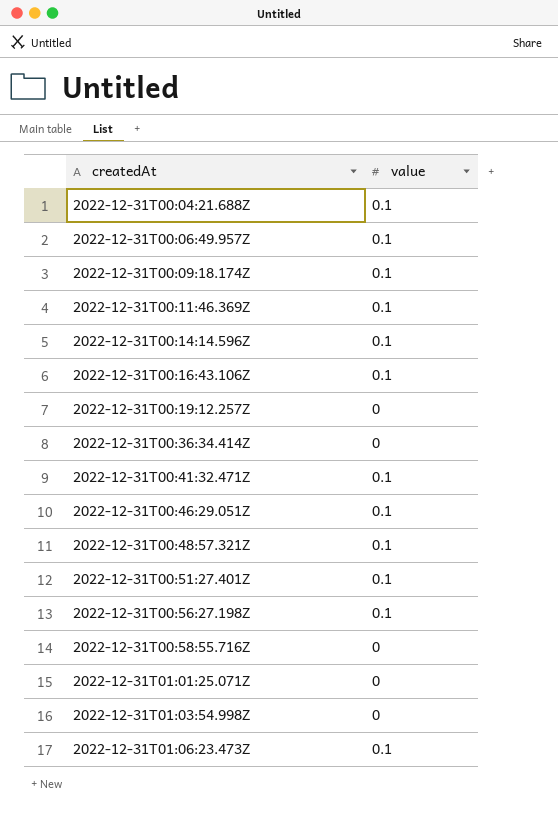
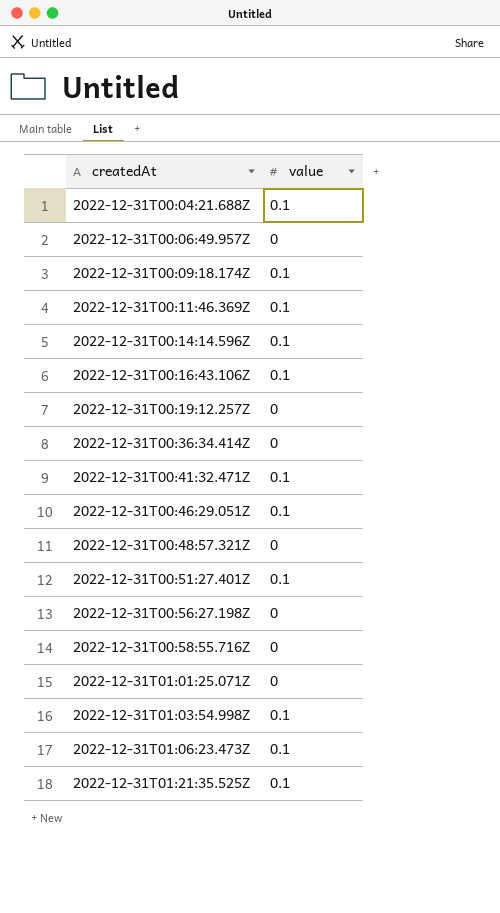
2022-12-31T00:06:49.957Z | value: 0.1 -> 0
2022-12-31T00:48:57.321Z | value: 0.1 -> 0
2022-12-31T00:56:27.198Z | value: 0.1 -> 0
2022-12-31T01:03:54.998Z | value: 0 -> 0.1
row 2022-12-31T01:21:35.525Z: none -> 0.1

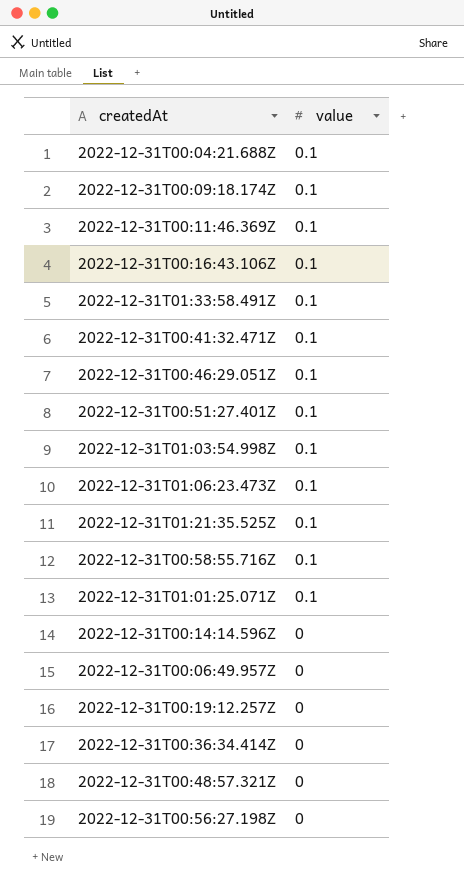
row order: createdAt ascending -> value descending
row 2022-12-31T01:33:58.491Z: none -> 0.1
2022-12-31T00:58:55.716Z | value: 0 -> 0.1
2022-12-31T01:01:25.071Z | value: 0 -> 0.1
2022-12-31T00:14:14.596Z | value: 0.1 -> 0

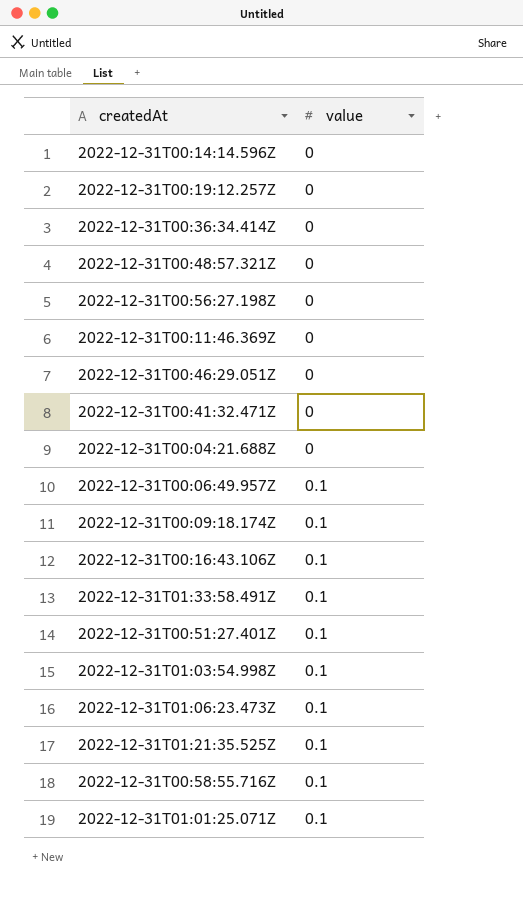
row order: value descending -> value ascending
2022-12-31T00:11:46.369Z | value: 0.1 -> 0
2022-12-31T00:46:29.051Z | value: 0.1 -> 0
2022-12-31T00:41:32.471Z | value: 0.1 -> 0
2022-12-31T00:04:21.688Z | value: 0.1 -> 0
2022-12-31T00:06:49.957Z | value: 0 -> 0.1

